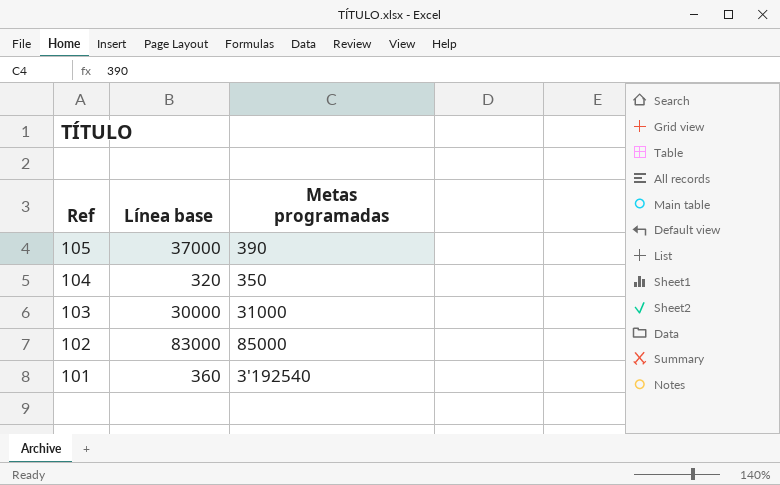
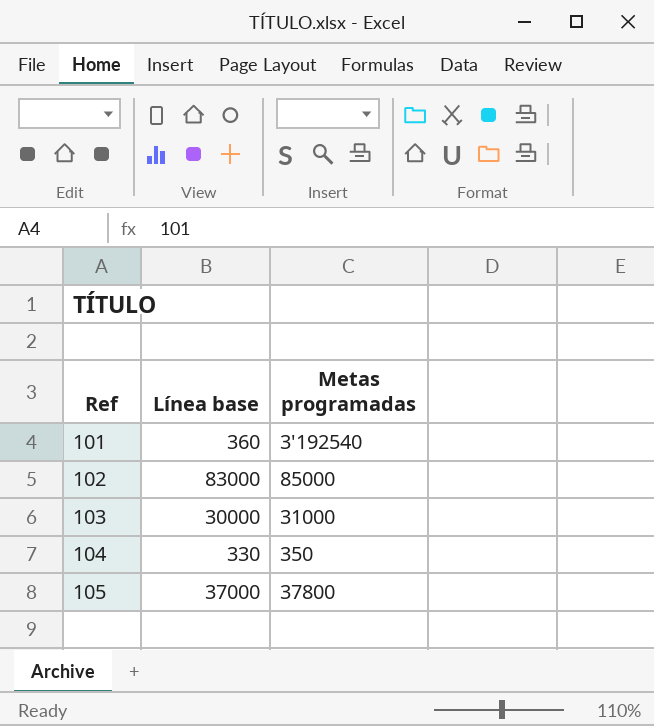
row order: Ref descending -> Ref ascending
104 | Línea base: 320 -> 330
105 | Metas programadas: 390 -> 37800

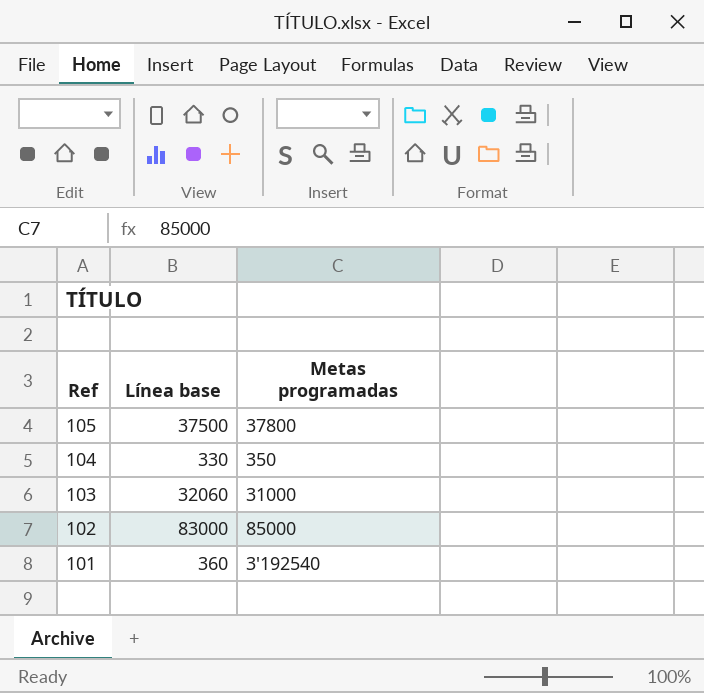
row order: Ref ascending -> Ref descending
105 | Línea base: 37000 -> 37500
103 | Línea base: 30000 -> 32060

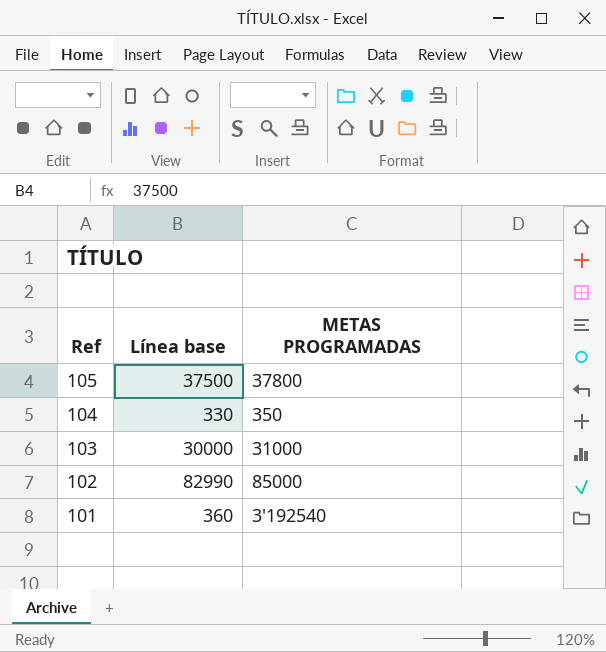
column name: Metas programadas -> METAS PROGRAMADAS
103 | Línea base: 32060 -> 30000
102 | Línea base: 83000 -> 82990

